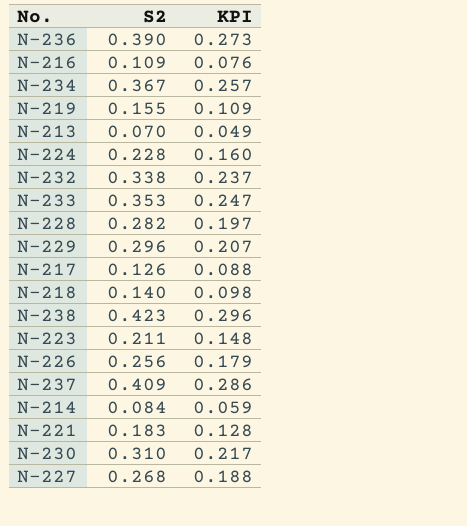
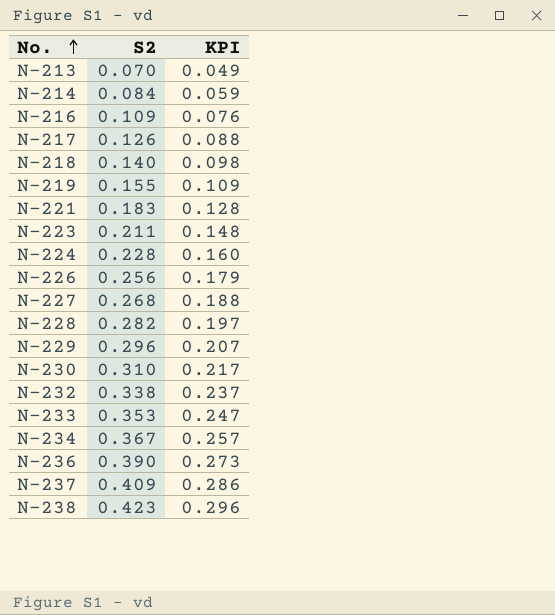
row order: none -> No. ascending

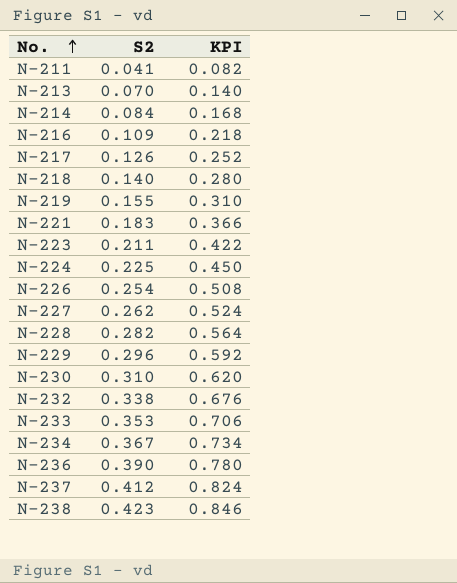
column KPI | formula: [S2] * 0.7 -> [S2] * 2
row N-211: none -> 0.041 | 0.082
N-224 | S2: 0.228 -> 0.225
N-226 | S2: 0.256 -> 0.254
N-227 | S2: 0.268 -> 0.262
N-237 | S2: 0.409 -> 0.412

